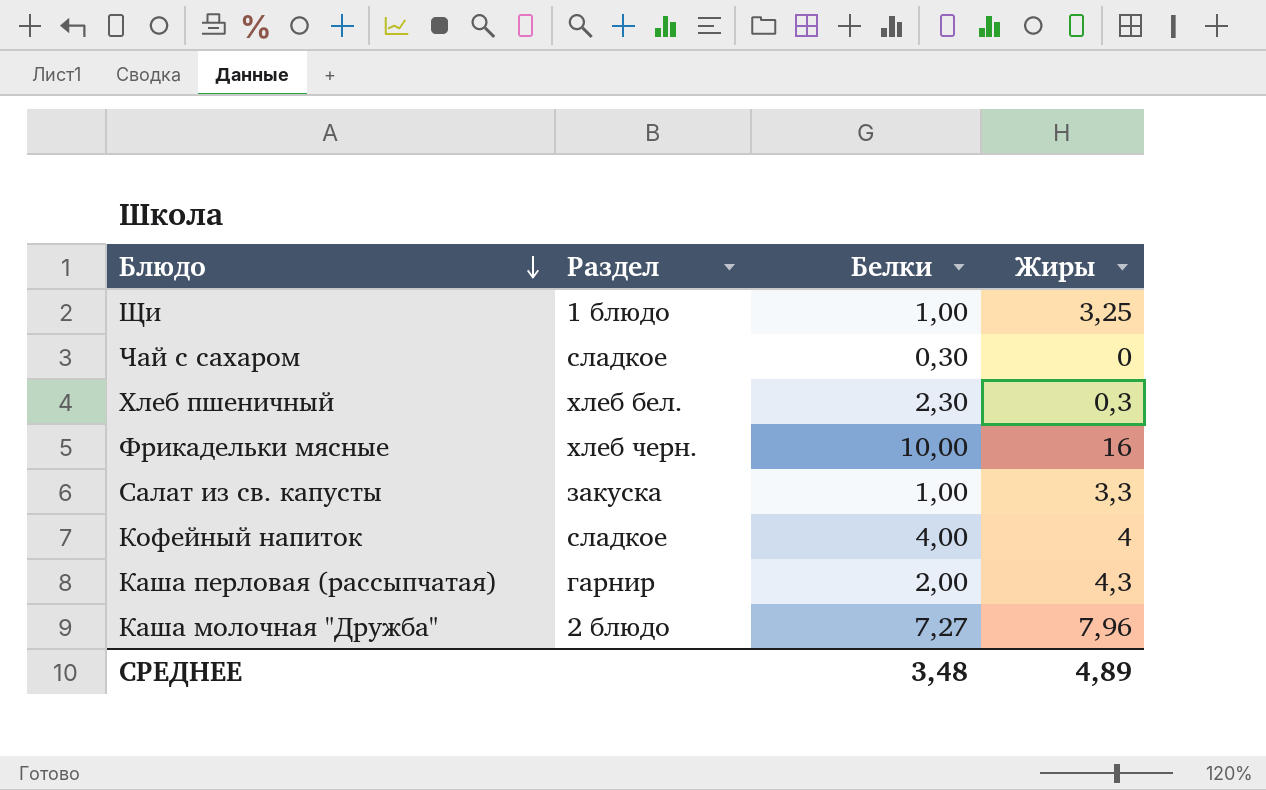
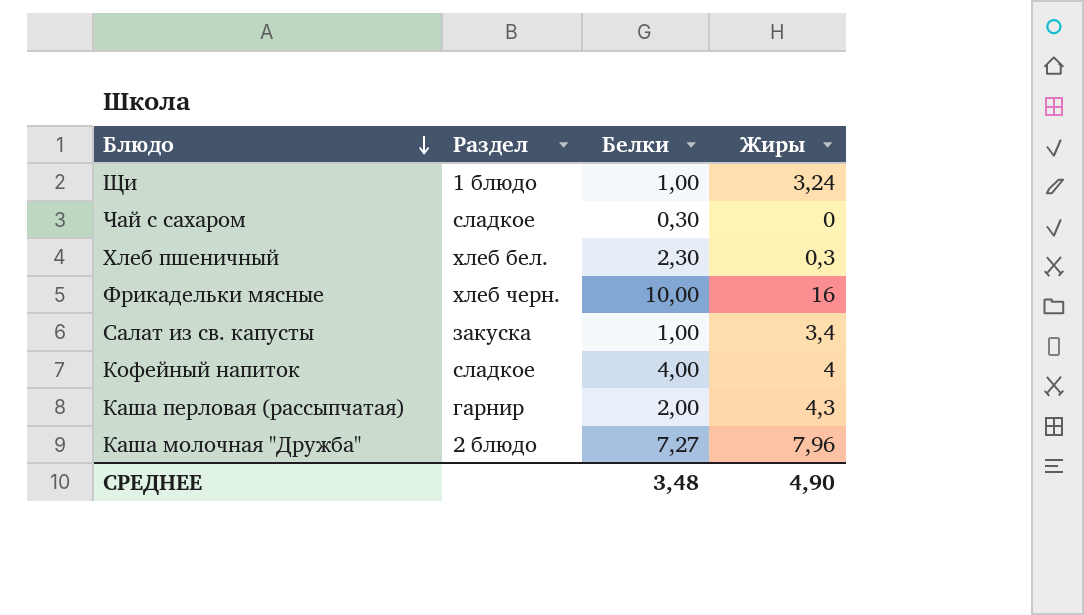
Щи | Жиры: 3,25 -> 3,24
Салат из св. капусты | Жиры: 3,3 -> 3,4
СРЕДНЕЕ | Жиры: 4,89 -> 4,90

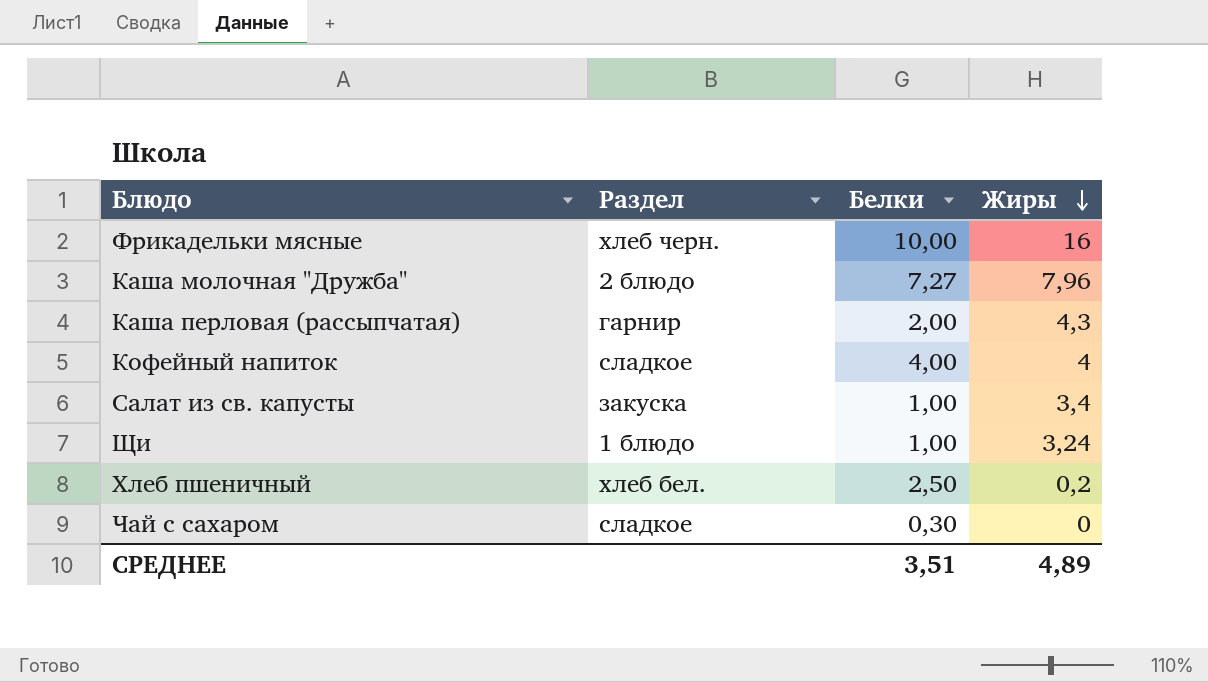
row order: Блюдо descending -> Жиры descending
Хлеб пшеничный | Белки: 2,30 -> 2,50
Хлеб пшеничный | Жиры: 0,3 -> 0,2
СРЕДНЕЕ | Белки: 3,48 -> 3,51
СРЕДНЕЕ | Жиры: 4,90 -> 4,89

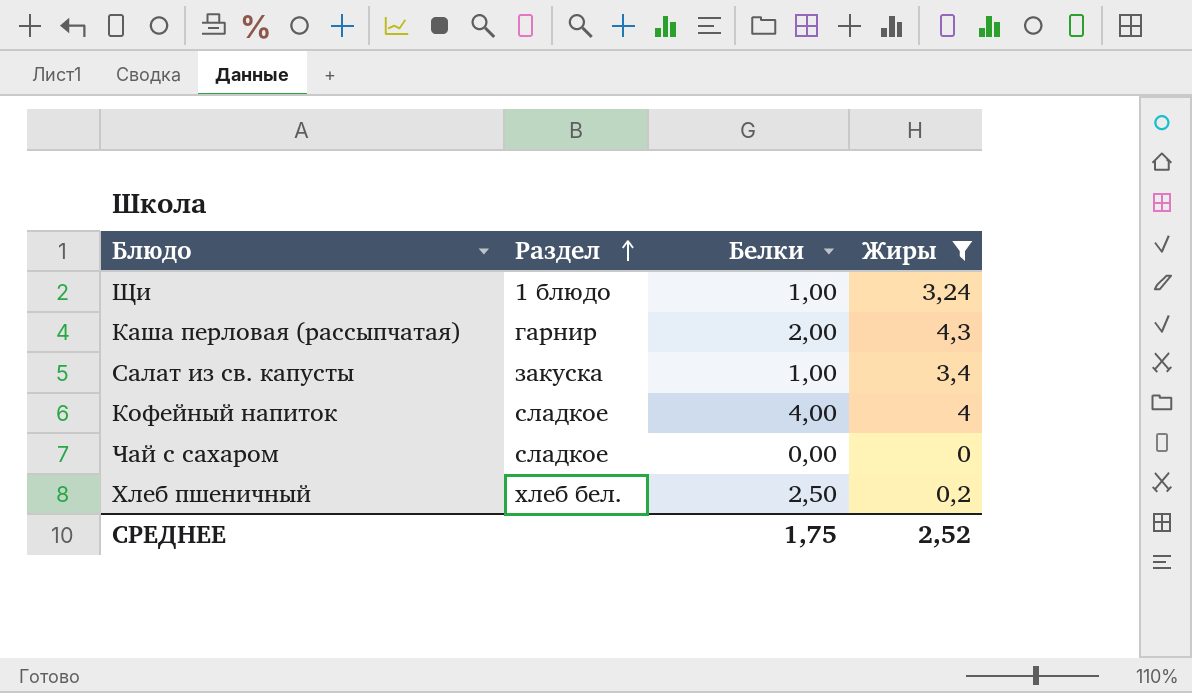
filter: none -> Жиры <= 4,3
row order: Жиры descending -> Раздел ascending
Чай с сахаром | Белки: 0,30 -> 0,00
СРЕДНЕЕ | Белки: 3,51 -> 1,75
СРЕДНЕЕ | Жиры: 4,89 -> 2,52

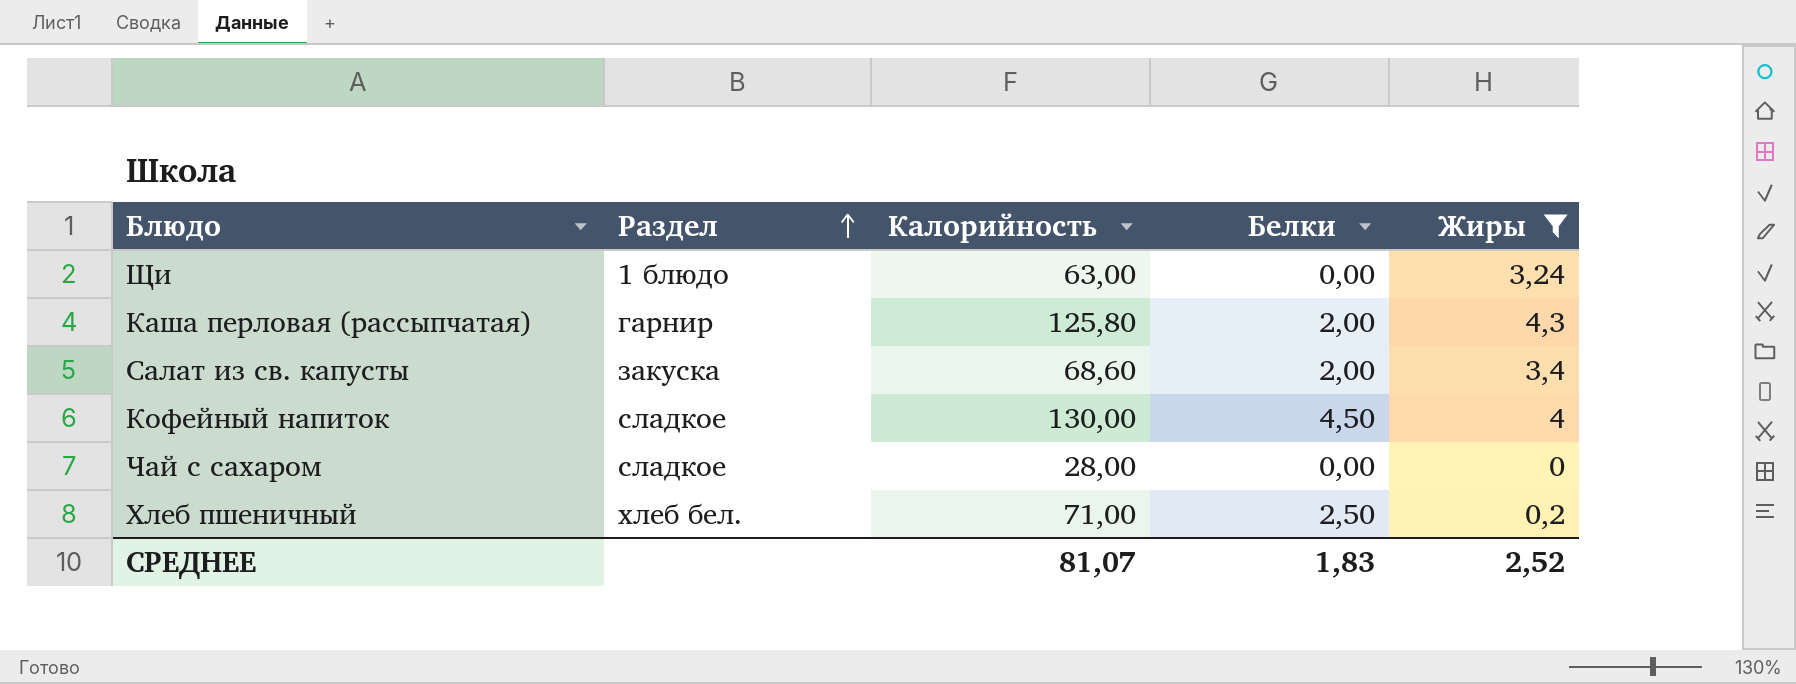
column Калорийность | position: none -> 3
Щи | Белки: 1,00 -> 0,00
Салат из св. капусты | Белки: 1,00 -> 2,00
Кофейный напиток | Белки: 4,00 -> 4,50
СРЕДНЕЕ | Белки: 1,75 -> 1,83

